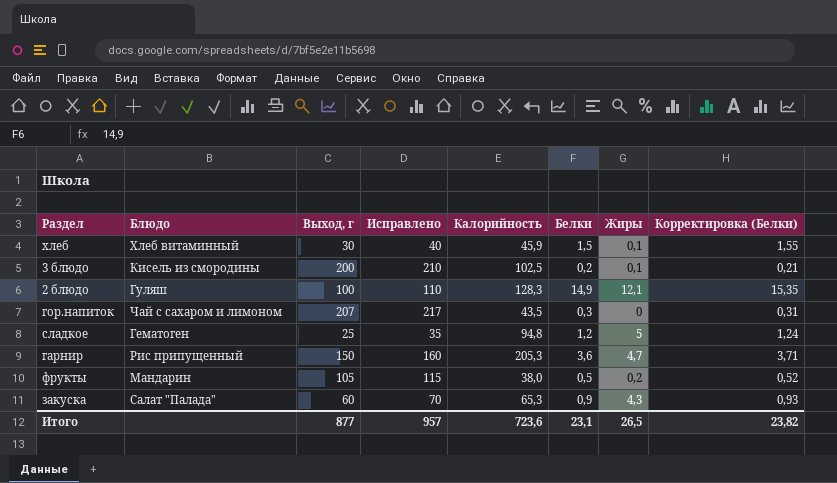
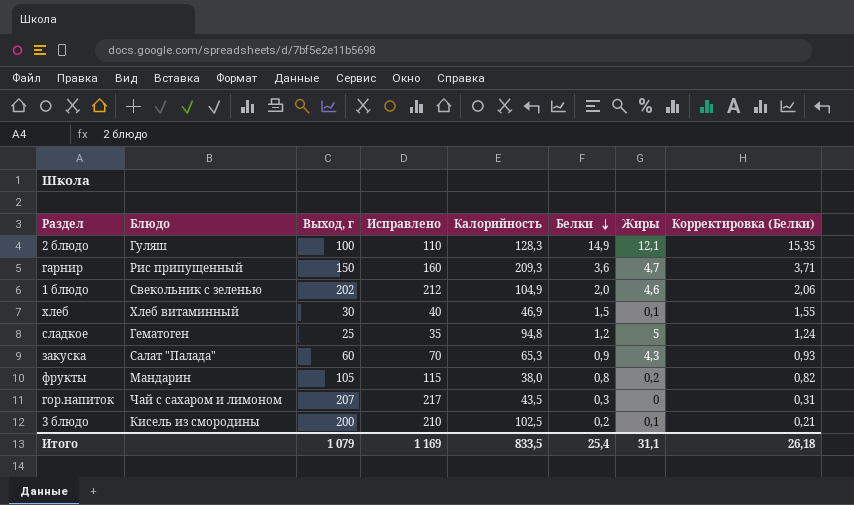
row order: none -> Белки descending
гарнир | Калорийность: 205,3 -> 209,3
row 1 блюдо: none -> Свекольник с зеленью | 202 | 212 | 104,9 | 2,0 | 4,6 | 2,06
хлеб | Калорийность: 45,9 -> 46,9
фрукты | Белки: 0,5 -> 0,8
фрукты | Корректировка (Белки): 0,52 -> 0,82
Итого | Выход, г: 877 -> 1 079
Итого | Исправлено: 957 -> 1 169
Итого | Калорийность: 723,6 -> 833,5
Итого | Белки: 23,1 -> 25,4
Итого | Жиры: 26,5 -> 31,1
Итого | Корректировка (Белки): 23,82 -> 26,18

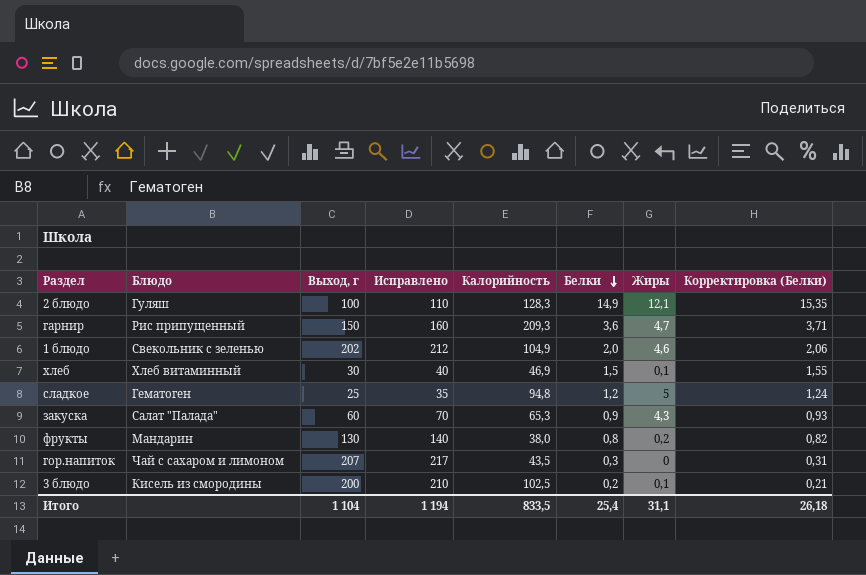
фрукты | Выход, г: 105 -> 130
фрукты | Исправлено: 115 -> 140
Итого | Выход, г: 1 079 -> 1 104
Итого | Исправлено: 1 169 -> 1 194

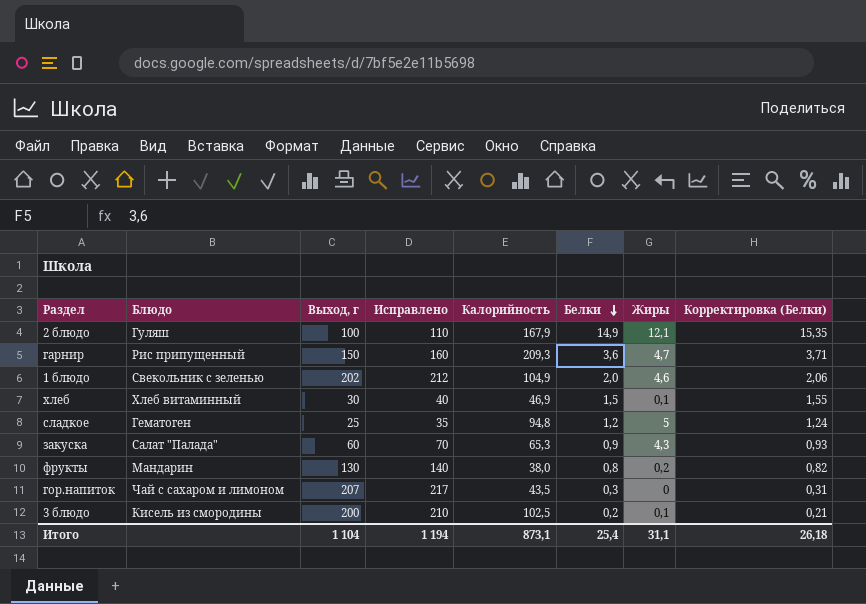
2 блюдо | Калорийность: 128,3 -> 167,9
Итого | Калорийность: 833,5 -> 873,1

